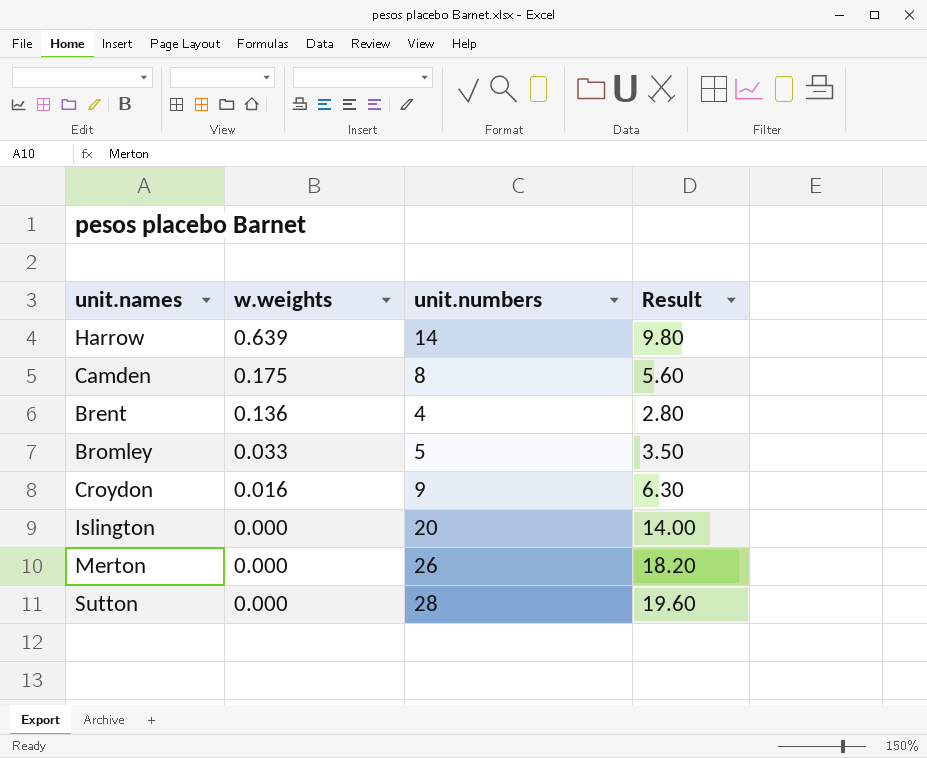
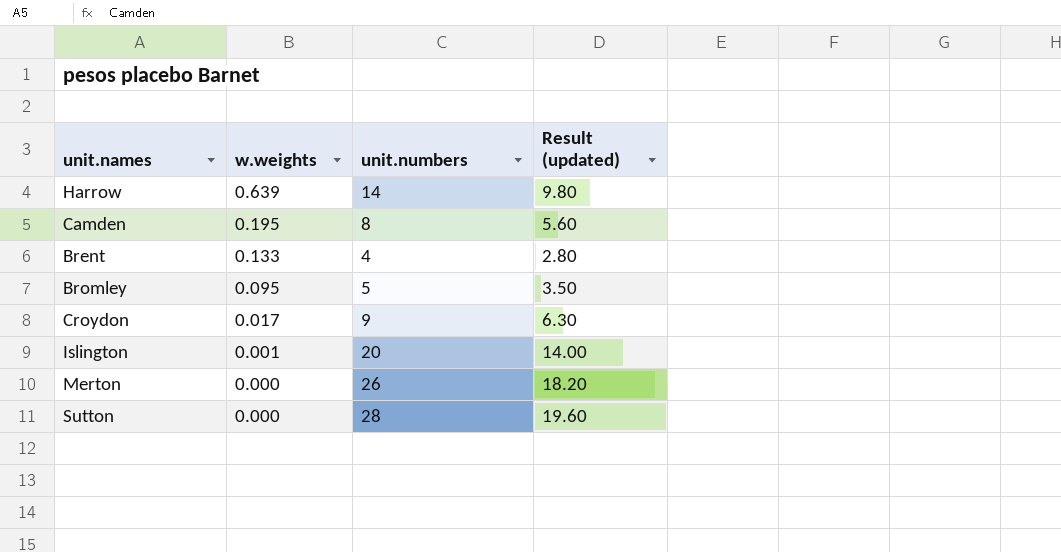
column name: Result -> Result (updated)
Camden | w.weights: 0.175 -> 0.195
Brent | w.weights: 0.136 -> 0.133
Bromley | w.weights: 0.033 -> 0.095
Croydon | w.weights: 0.016 -> 0.017
Islington | w.weights: 0.000 -> 0.001

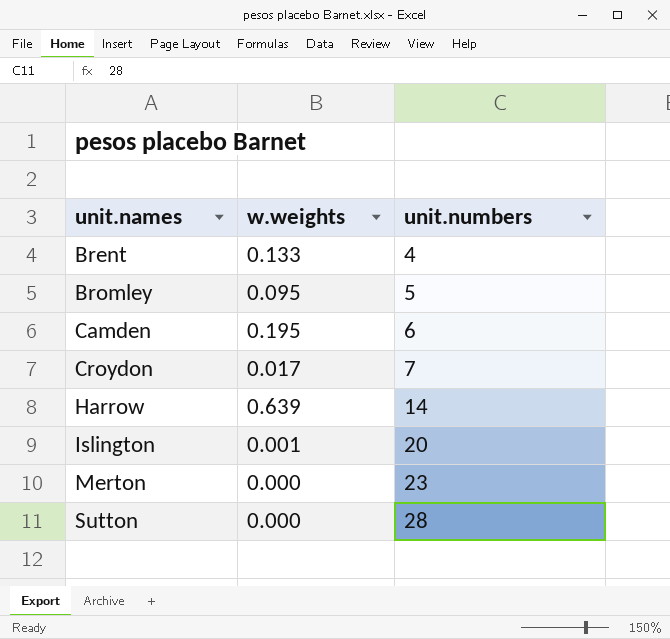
row order: w.weights descending -> unit.names ascending
column Result (updated) | formula: [unit.numbers] * 0.7 -> none
Camden | unit.numbers: 8 -> 6
Croydon | unit.numbers: 9 -> 7
Merton | unit.numbers: 26 -> 23

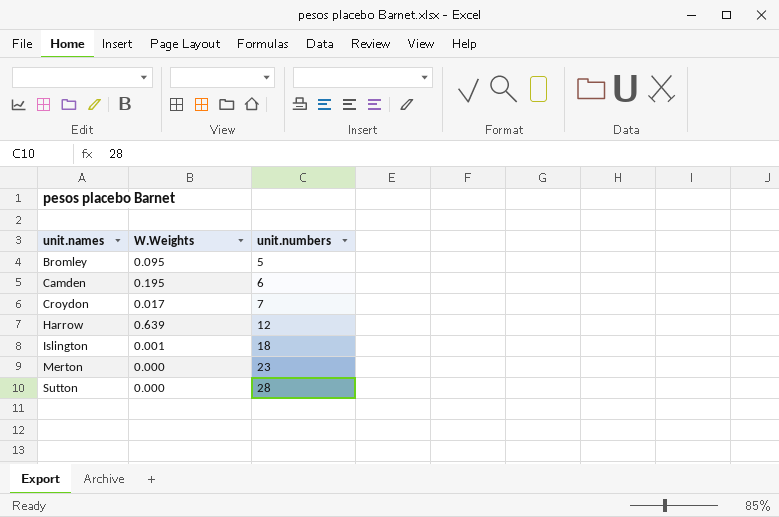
column name: w.weights -> W.Weights
row Brent: 0.133 | 4 -> none
Harrow | unit.numbers: 14 -> 12
Islington | unit.numbers: 20 -> 18

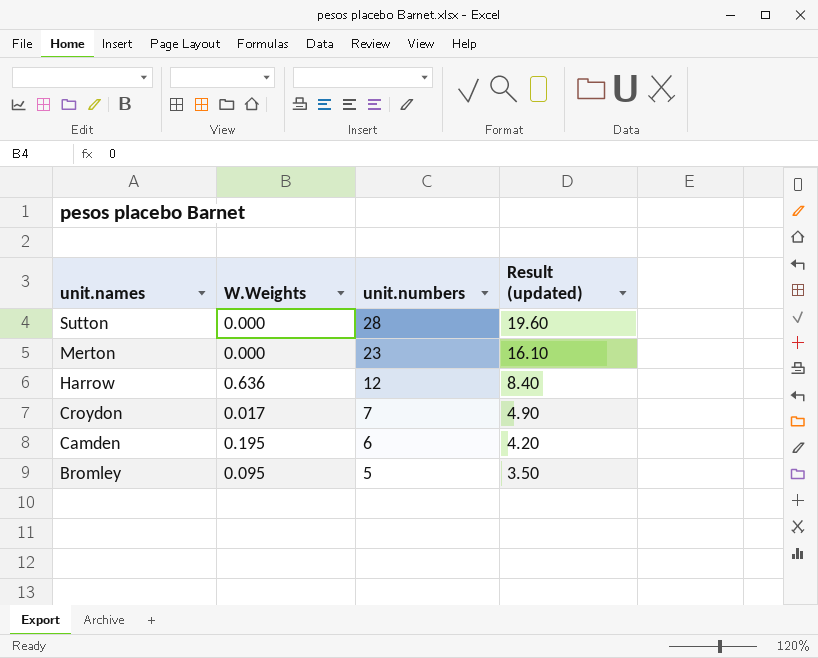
row order: unit.names ascending -> unit.names descending
column Result (updated) | formula: none -> [unit.numbers] * 0.7
row Islington: 0.001 | 18 -> none
Harrow | W.Weights: 0.639 -> 0.636

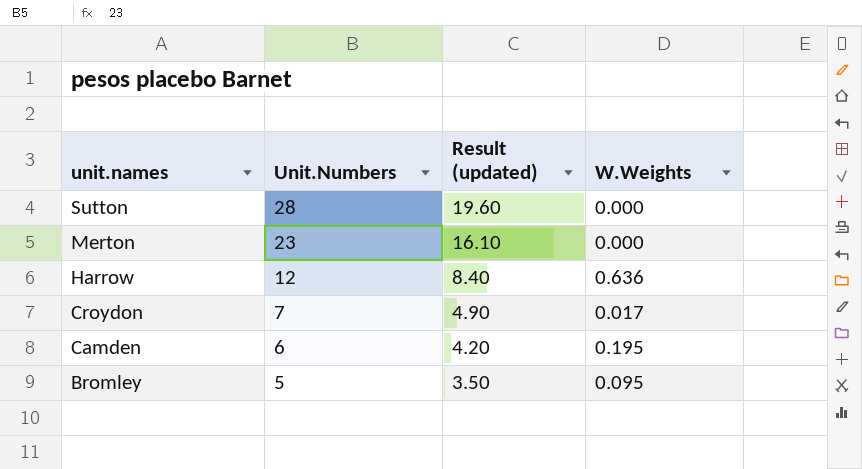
column name: unit.numbers -> Unit.Numbers
column W.Weights | position: 2 -> 4

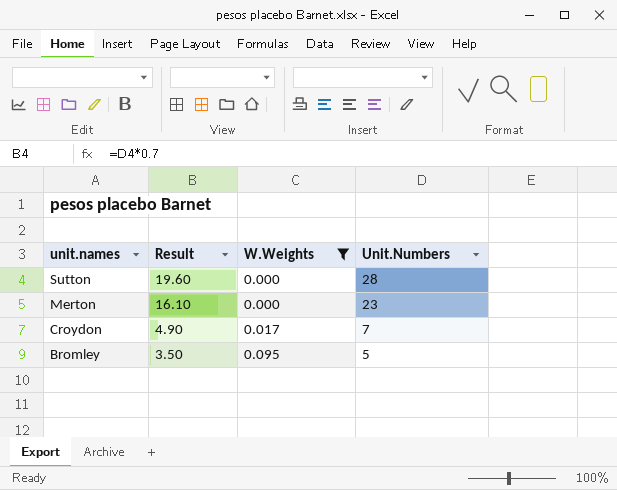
filter: none -> W.Weights <= 0.095
column name: Result (updated) -> Result
column Unit.Numbers | position: 2 -> 4

